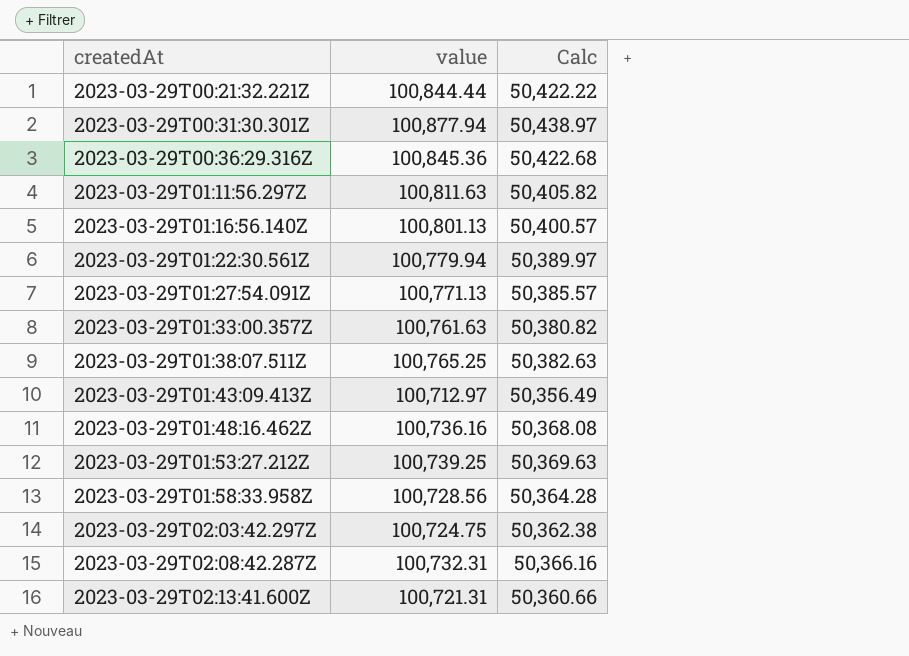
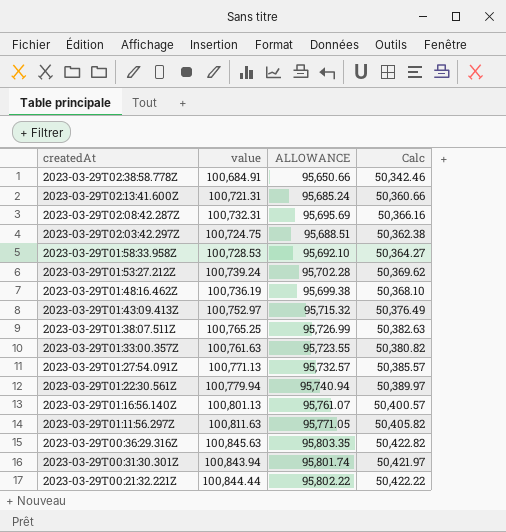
row order: createdAt ascending -> createdAt descending
column ALLOWANCE | formula: none -> [value] * 0.95
row 2023-03-29T02:38:58.778Z: none -> 100,684.91 | 95,650.66 | 50,342.46
2023-03-29T01:58:33.958Z | value: 100,728.56 -> 100,728.53
2023-03-29T01:58:33.958Z | Calc: 50,364.28 -> 50,364.27
2023-03-29T01:53:27.212Z | value: 100,739.25 -> 100,739.24
2023-03-29T01:53:27.212Z | Calc: 50,369.63 -> 50,369.62
2023-03-29T01:48:16.462Z | value: 100,736.16 -> 100,736.19
2023-03-29T01:48:16.462Z | Calc: 50,368.08 -> 50,368.10
2023-03-29T01:43:09.413Z | value: 100,712.97 -> 100,752.97
2023-03-29T01:43:09.413Z | Calc: 50,356.49 -> 50,376.49
2023-03-29T00:36:29.316Z | value: 100,845.36 -> 100,845.63
2023-03-29T00:36:29.316Z | Calc: 50,422.68 -> 50,422.82
2023-03-29T00:31:30.301Z | value: 100,877.94 -> 100,843.94
2023-03-29T00:31:30.301Z | Calc: 50,438.97 -> 50,421.97

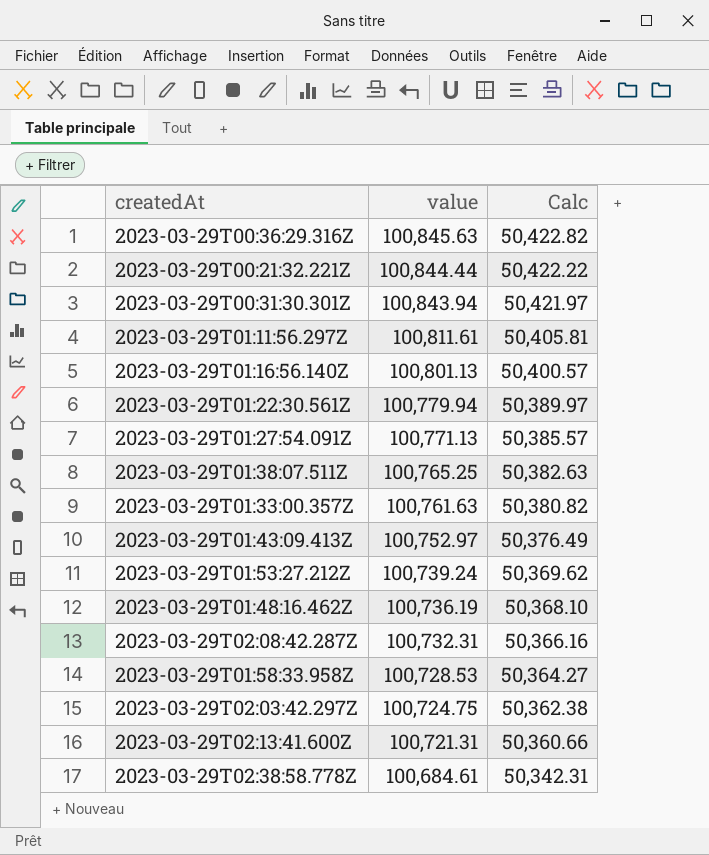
row order: createdAt descending -> value descending
column ALLOWANCE | formula: [value] * 0.95 -> none
2023-03-29T01:11:56.297Z | value: 100,811.63 -> 100,811.61
2023-03-29T01:11:56.297Z | Calc: 50,405.82 -> 50,405.81
2023-03-29T02:38:58.778Z | value: 100,684.91 -> 100,684.61
2023-03-29T02:38:58.778Z | Calc: 50,342.46 -> 50,342.31

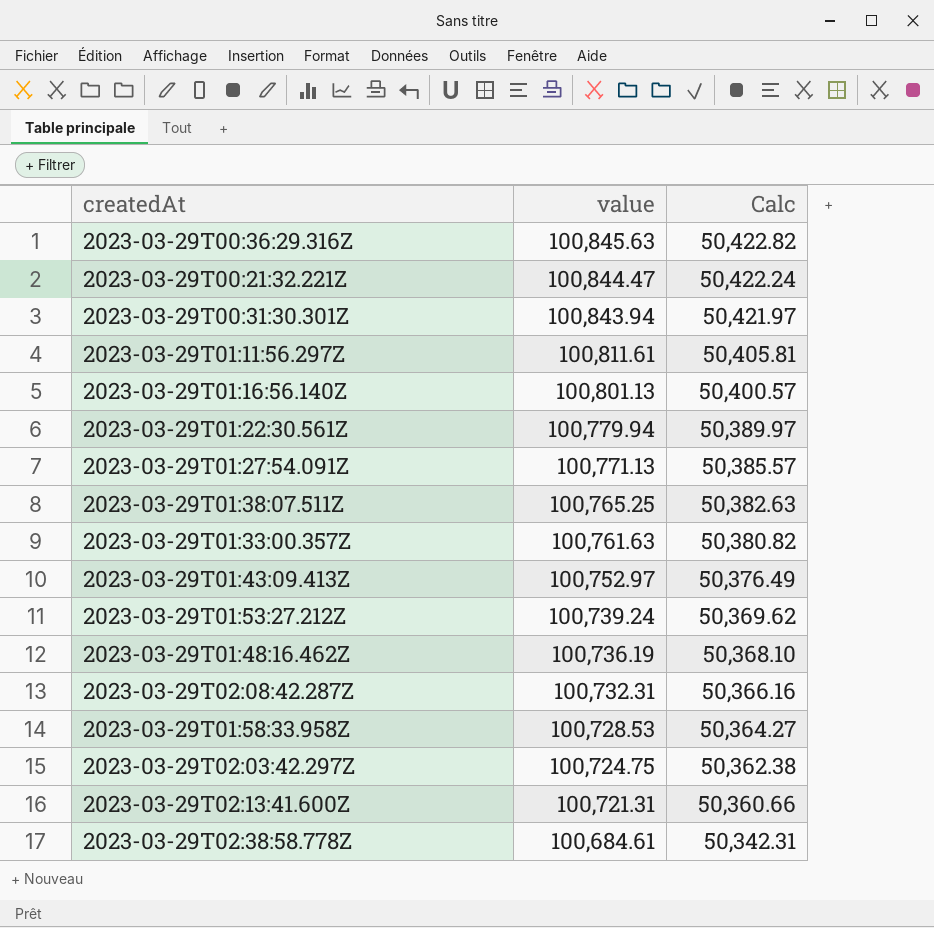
2023-03-29T00:21:32.221Z | value: 100,844.44 -> 100,844.47
2023-03-29T00:21:32.221Z | Calc: 50,422.22 -> 50,422.24

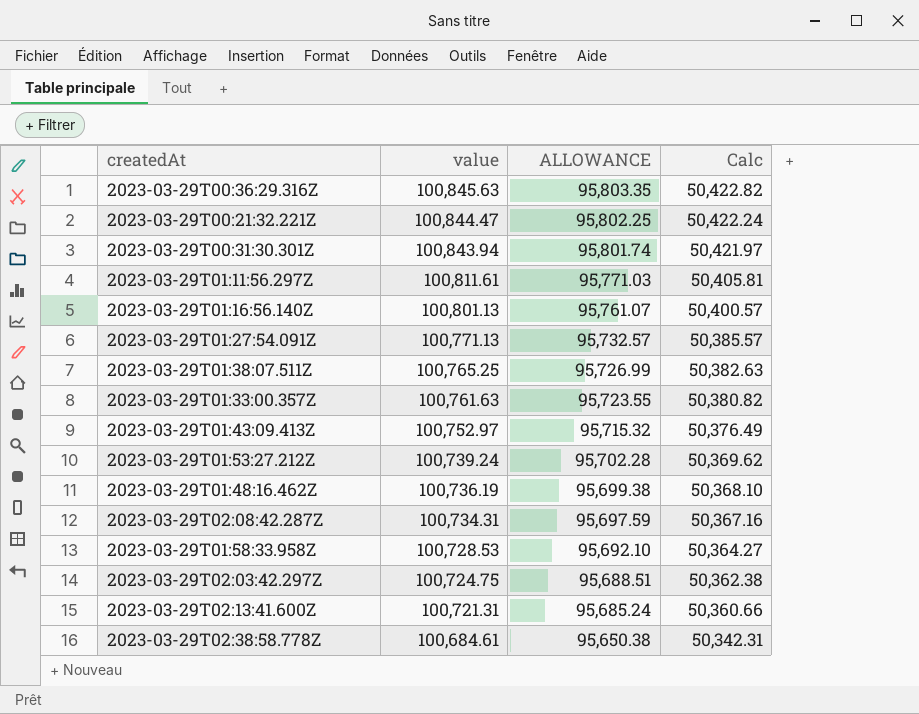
column ALLOWANCE | formula: none -> [value] * 0.95
row 2023-03-29T01:22:30.561Z: 100,779.94 | 50,389.97 -> none
2023-03-29T02:08:42.287Z | value: 100,732.31 -> 100,734.31
2023-03-29T02:08:42.287Z | Calc: 50,366.16 -> 50,367.16

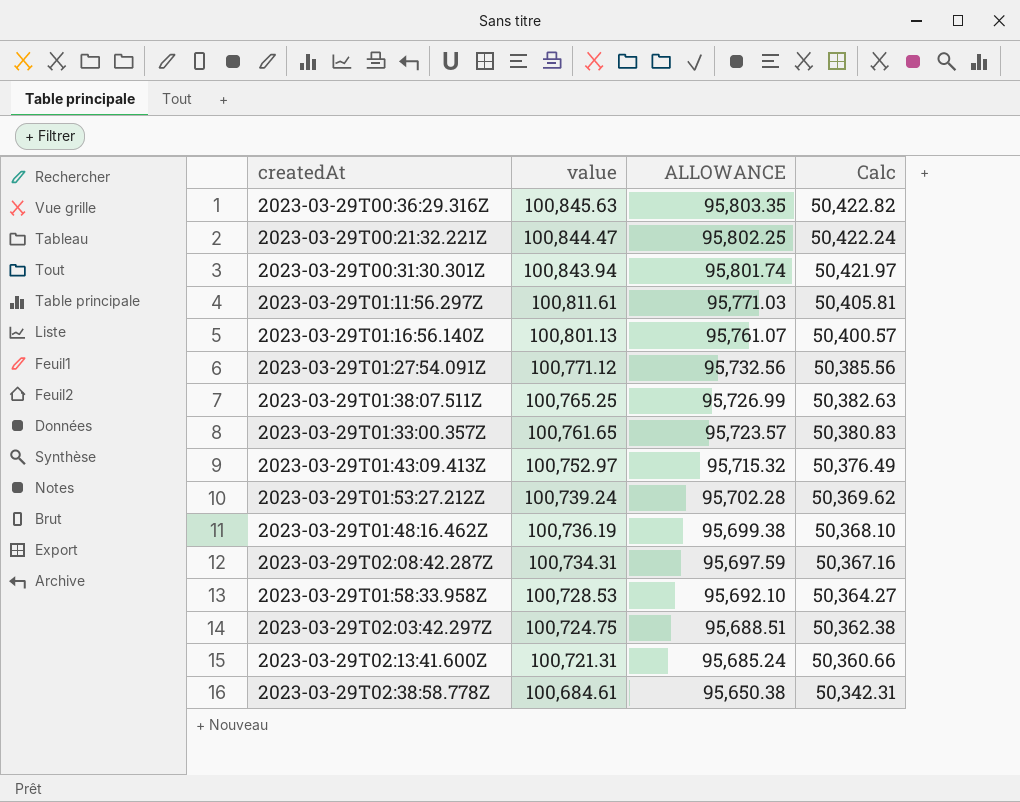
2023-03-29T01:27:54.091Z | value: 100,771.13 -> 100,771.12
2023-03-29T01:27:54.091Z | ALLOWANCE: 95,732.57 -> 95,732.56
2023-03-29T01:27:54.091Z | Calc: 50,385.57 -> 50,385.56
2023-03-29T01:33:00.357Z | value: 100,761.63 -> 100,761.65
2023-03-29T01:33:00.357Z | ALLOWANCE: 95,723.55 -> 95,723.57
2023-03-29T01:33:00.357Z | Calc: 50,380.82 -> 50,380.83

